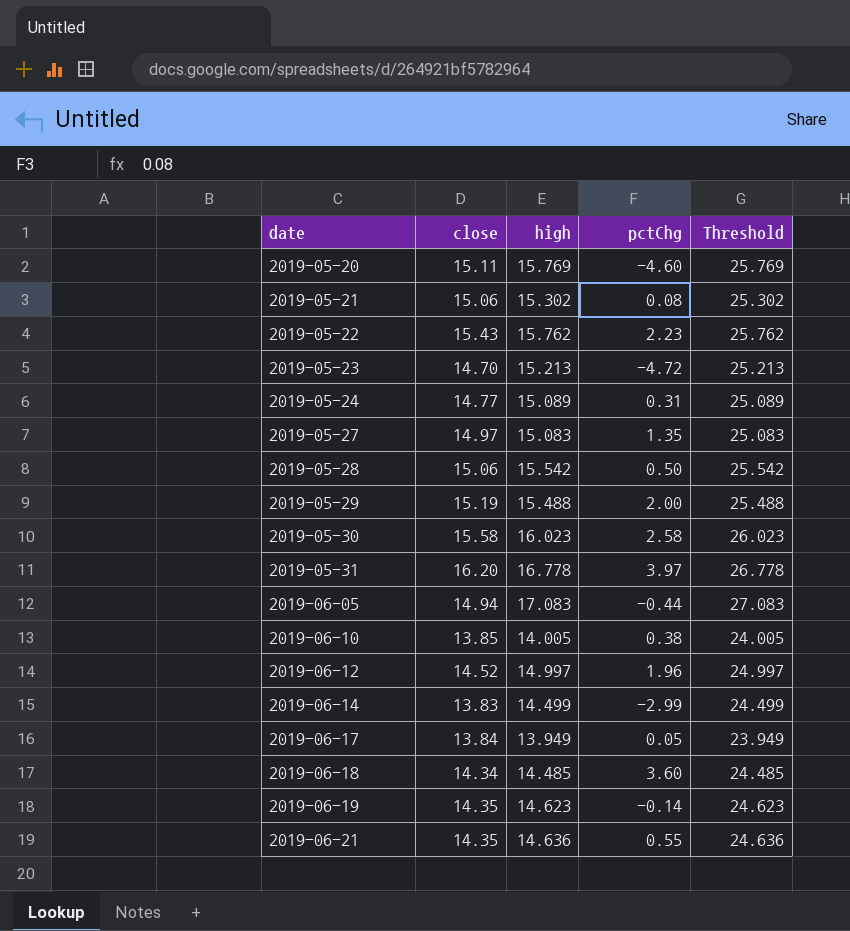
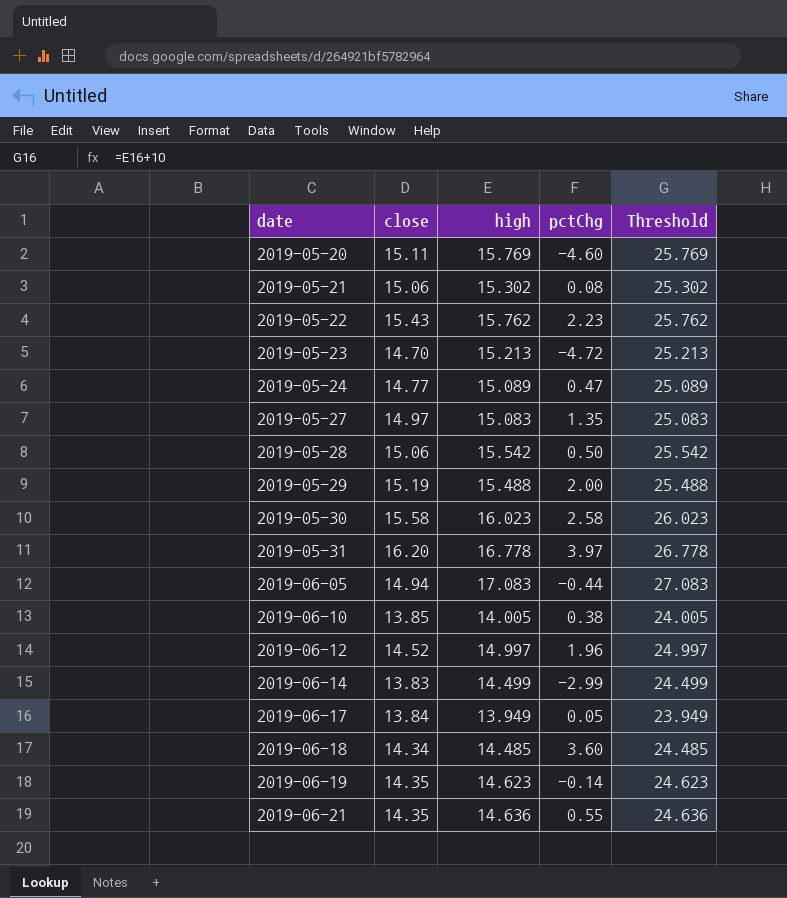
2019-05-24 | pctChg: 0.31 -> 0.47

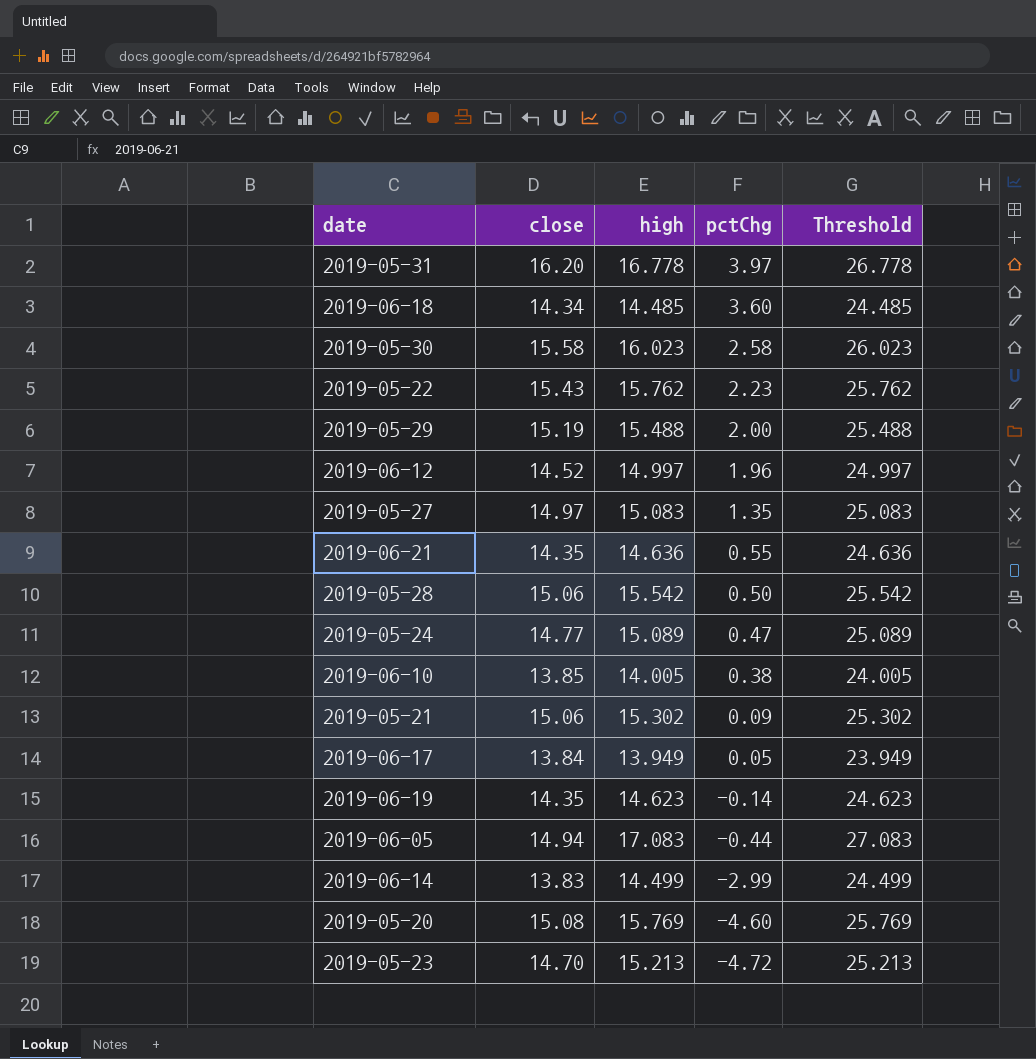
row order: date ascending -> pctChg descending
2019-05-21 | pctChg: 0.08 -> 0.09
2019-05-20 | close: 15.11 -> 15.08

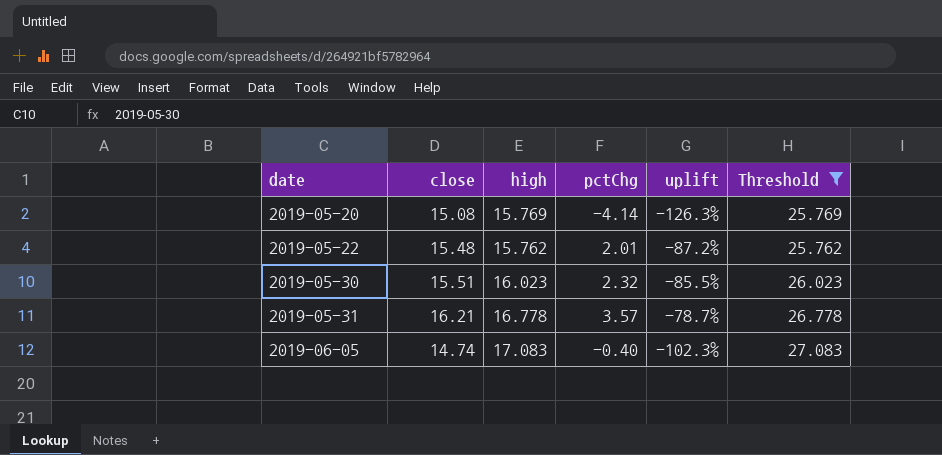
filter: none -> Threshold >= 25.762
row order: pctChg descending -> date ascending
column uplift | formula: none -> ([pctChg] - [high]) / [high]
2019-05-20 | pctChg: -4.60 -> -4.14
2019-05-22 | close: 15.43 -> 15.48
2019-05-22 | pctChg: 2.23 -> 2.01
2019-05-30 | close: 15.58 -> 15.51
2019-05-30 | pctChg: 2.58 -> 2.32
2019-05-31 | close: 16.20 -> 16.21
2019-05-31 | pctChg: 3.97 -> 3.57
2019-06-05 | close: 14.94 -> 14.74
2019-06-05 | pctChg: -0.44 -> -0.40

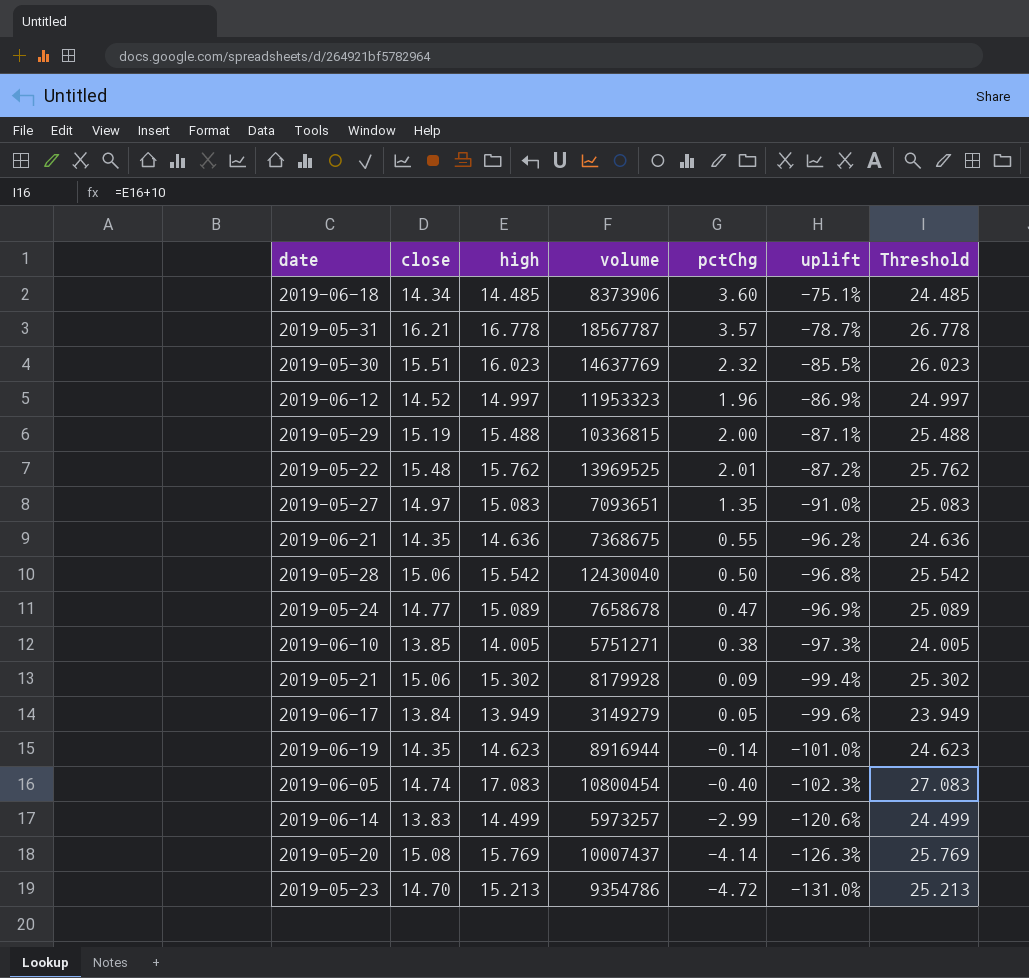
filter: Threshold >= 25.762 -> none
row order: date ascending -> uplift descending
column volume | position: none -> 4

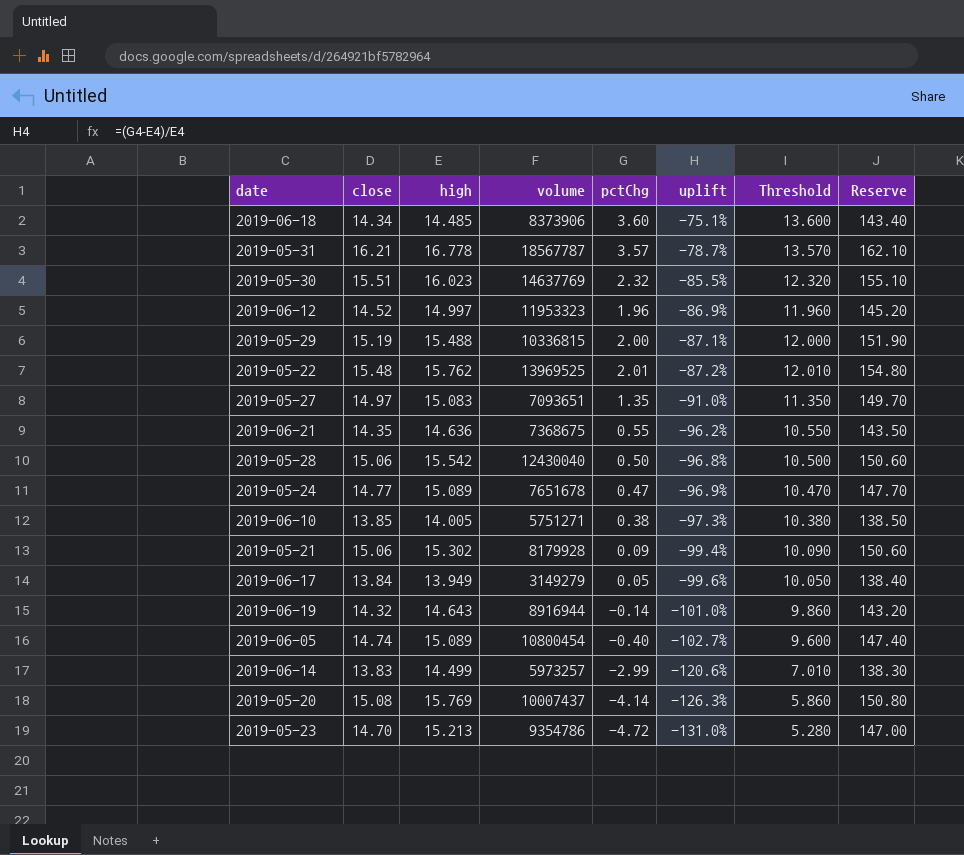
column Threshold | formula: [high] + 10 -> [pctChg] + 10
column Reserve | formula: none -> [close] * 10
2019-05-24 | volume: 7658678 -> 7651678
2019-06-19 | close: 14.35 -> 14.32
2019-06-19 | high: 14.623 -> 14.643
2019-06-05 | high: 17.083 -> 15.089
2019-06-05 | uplift: -102.3% -> -102.7%

